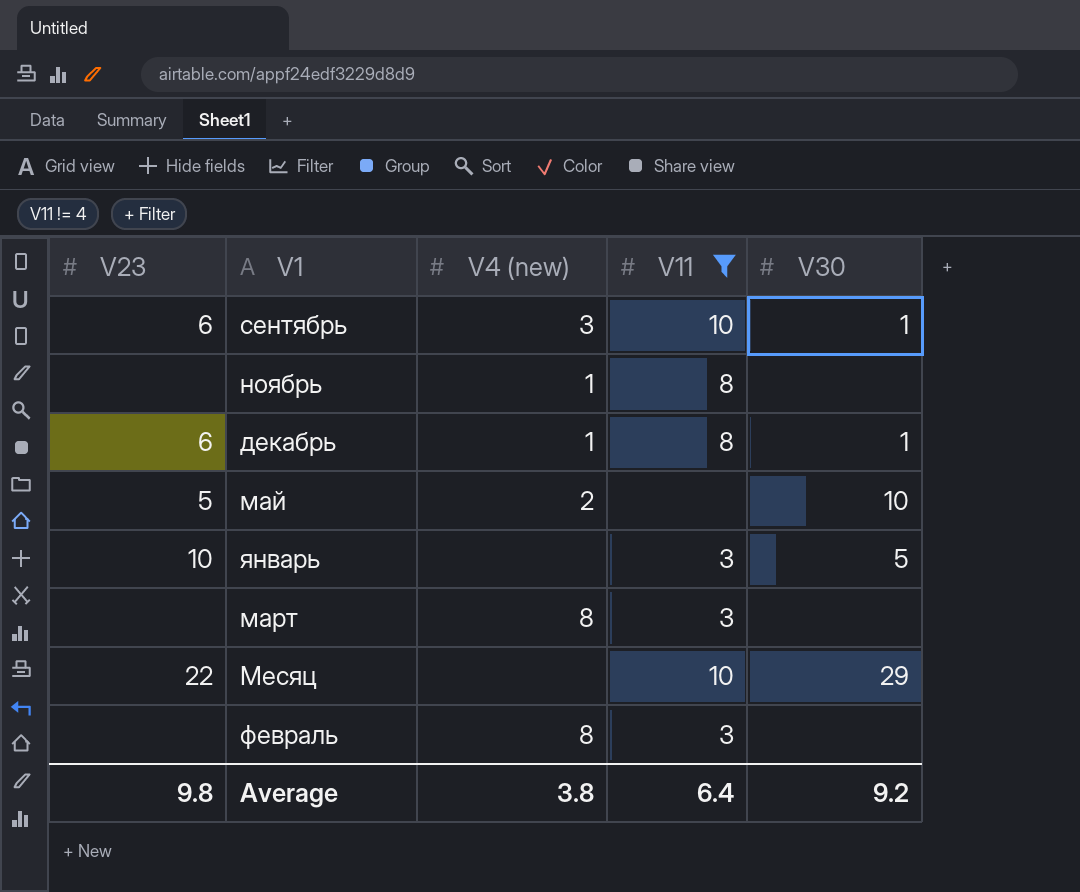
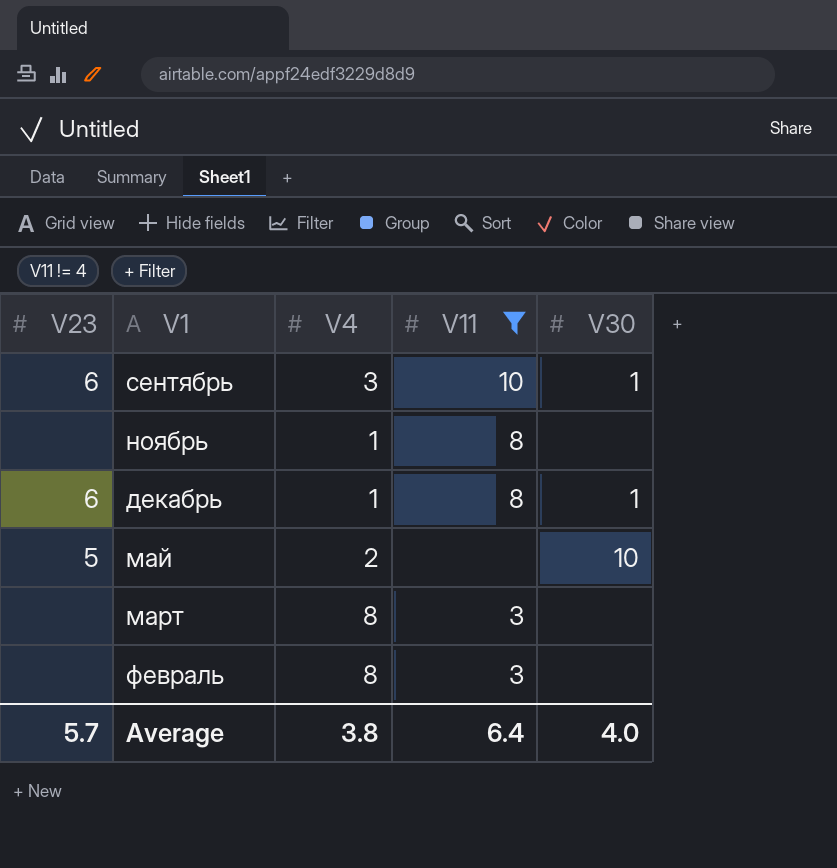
column name: V4 (new) -> V4
row январь: 10 | none | 3 | 5 -> none
row Месяц: 22 | none | 10 | 29 -> none
Average | V23: 9.8 -> 5.7
Average | V30: 9.2 -> 4.0

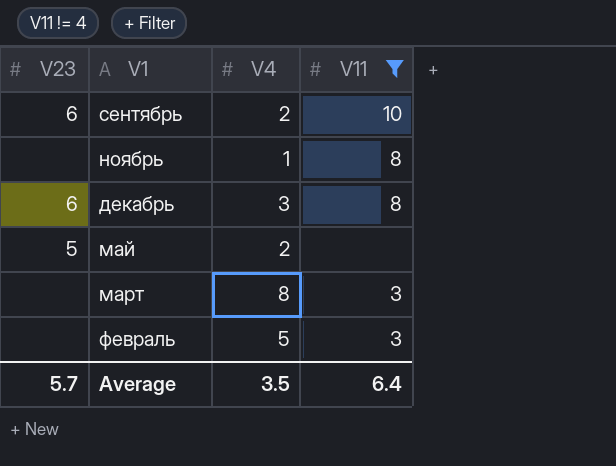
column V30 | position: 5 -> none
сентябрь | V4: 3 -> 2
декабрь | V4: 1 -> 3
февраль | V4: 8 -> 5
Average | V4: 3.8 -> 3.5

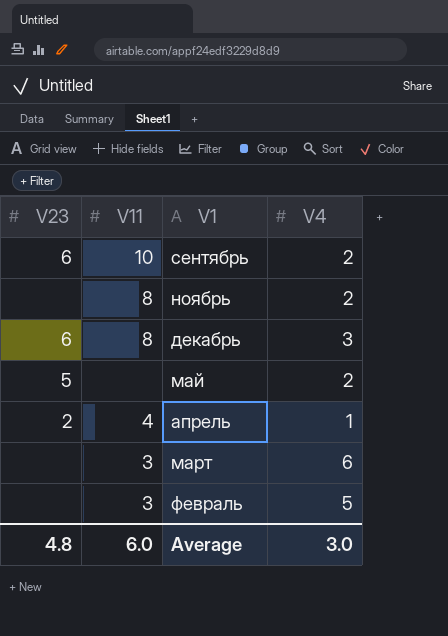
filter: V11 != 4 -> none
column V11 | position: 4 -> 2
ноябрь | V4: 1 -> 2
март | V4: 8 -> 6
Average | V23: 5.7 -> 4.8
Average | V11: 6.4 -> 6.0
Average | V4: 3.5 -> 3.0

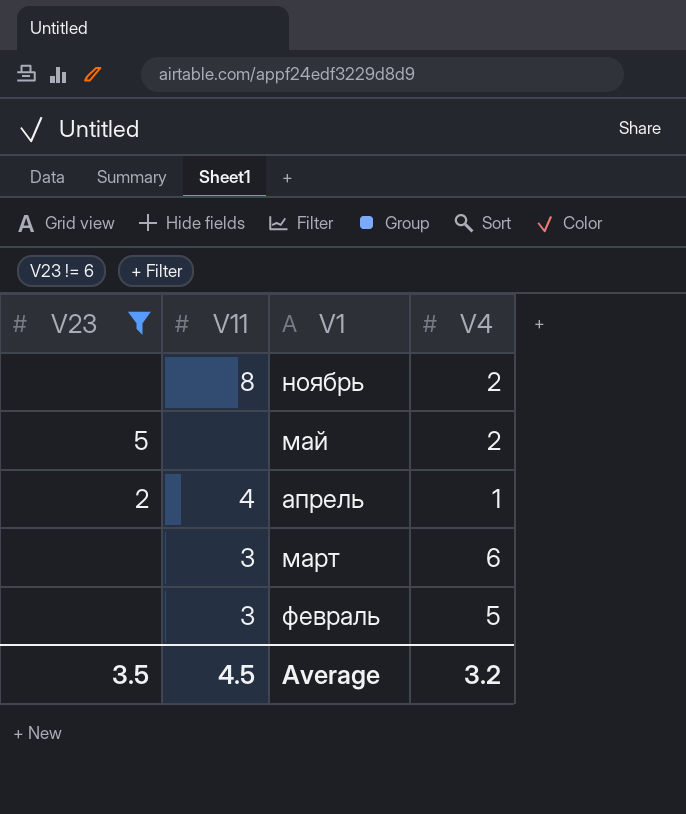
filter: none -> V23 != 6
Average | V23: 4.8 -> 3.5
Average | V11: 6.0 -> 4.5
Average | V4: 3.0 -> 3.2

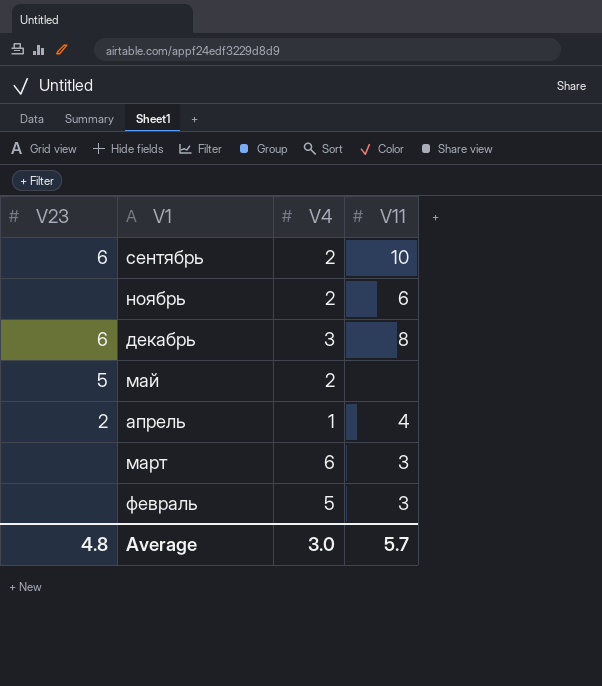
filter: V23 != 6 -> none
column V11 | position: 2 -> 4
ноябрь | V11: 8 -> 6
Average | V23: 3.5 -> 4.8
Average | V4: 3.2 -> 3.0
Average | V11: 4.5 -> 5.7

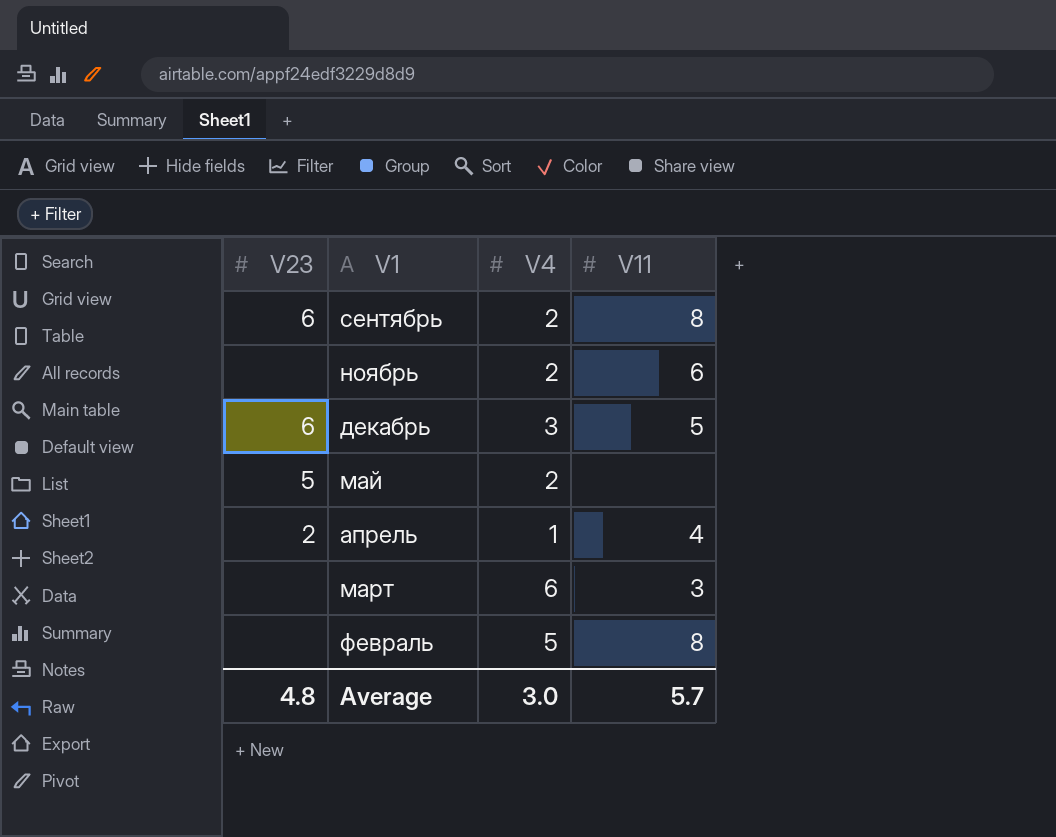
сентябрь | V11: 10 -> 8
декабрь | V11: 8 -> 5
февраль | V11: 3 -> 8

